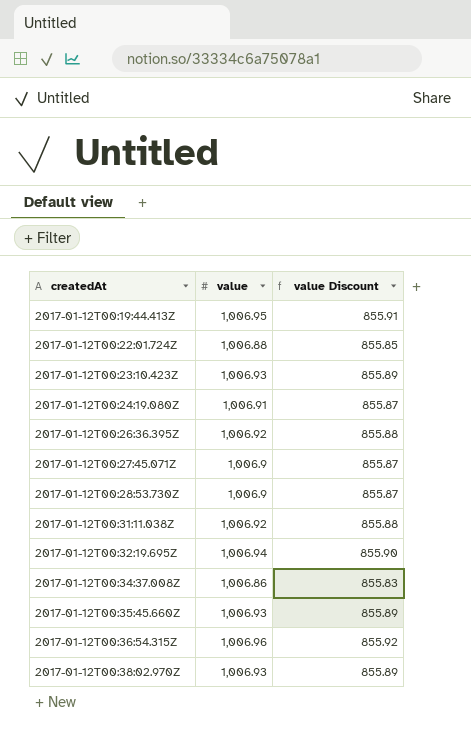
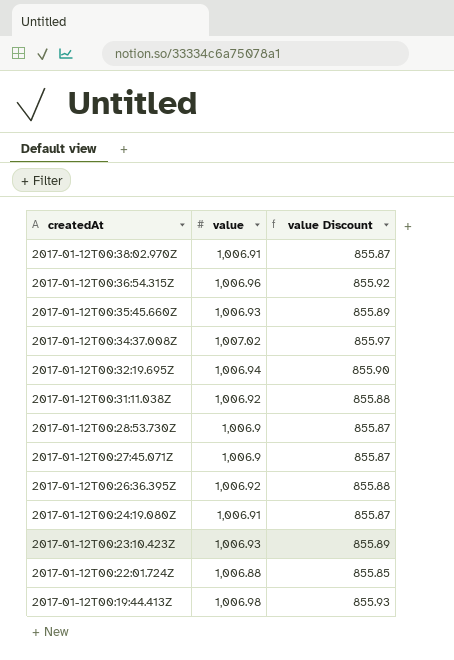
row order: createdAt ascending -> createdAt descending
2017-01-12T00:38:02.970Z | value: 1,006.93 -> 1,006.91
2017-01-12T00:38:02.970Z | value Discount: 855.89 -> 855.87
2017-01-12T00:34:37.008Z | value: 1,006.86 -> 1,007.02
2017-01-12T00:34:37.008Z | value Discount: 855.83 -> 855.97
2017-01-12T00:19:44.413Z | value: 1,006.95 -> 1,006.98
2017-01-12T00:19:44.413Z | value Discount: 855.91 -> 855.93

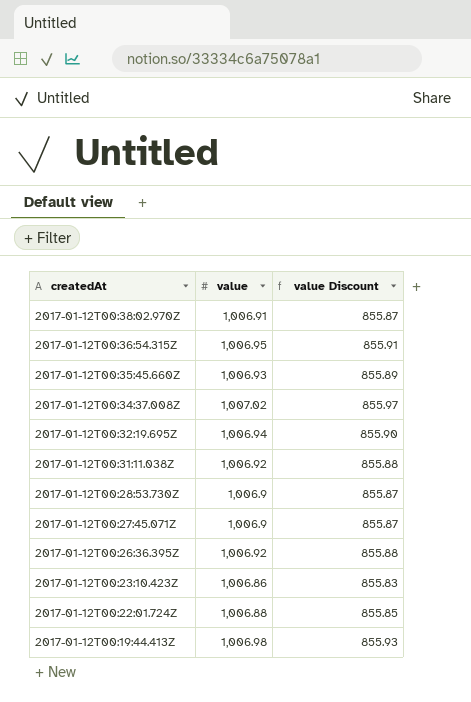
row 2017-01-12T00:24:19.080Z: 1,006.91 | 855.87 -> none
2017-01-12T00:36:54.315Z | value: 1,006.96 -> 1,006.95
2017-01-12T00:36:54.315Z | value Discount: 855.92 -> 855.91
2017-01-12T00:23:10.423Z | value: 1,006.93 -> 1,006.86
2017-01-12T00:23:10.423Z | value Discount: 855.89 -> 855.83

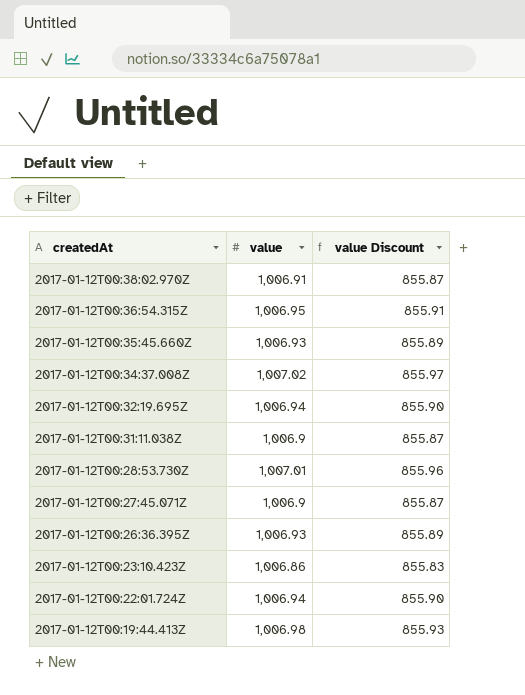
2017-01-12T00:31:11.038Z | value: 1,006.92 -> 1,006.9
2017-01-12T00:31:11.038Z | value Discount: 855.88 -> 855.87
2017-01-12T00:28:53.730Z | value: 1,006.9 -> 1,007.01
2017-01-12T00:28:53.730Z | value Discount: 855.87 -> 855.96
2017-01-12T00:26:36.395Z | value: 1,006.92 -> 1,006.93
2017-01-12T00:26:36.395Z | value Discount: 855.88 -> 855.89
2017-01-12T00:22:01.724Z | value: 1,006.88 -> 1,006.94
2017-01-12T00:22:01.724Z | value Discount: 855.85 -> 855.90

